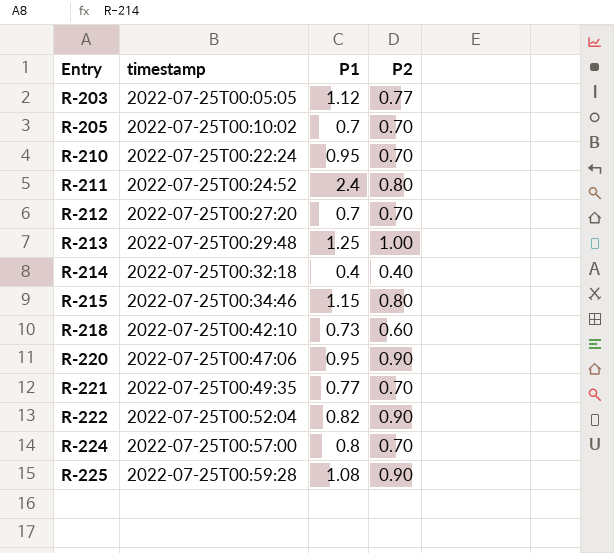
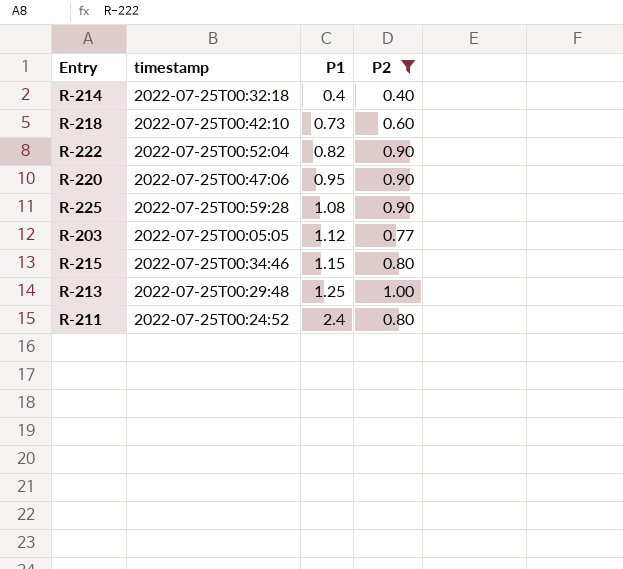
filter: none -> P2 != 0.70
row order: Entry ascending -> P1 ascending

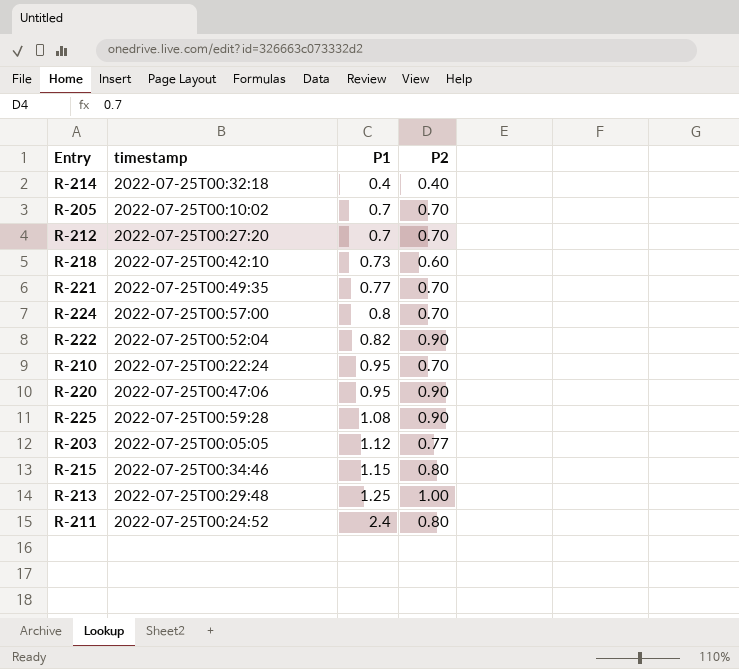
filter: P2 != 0.70 -> none

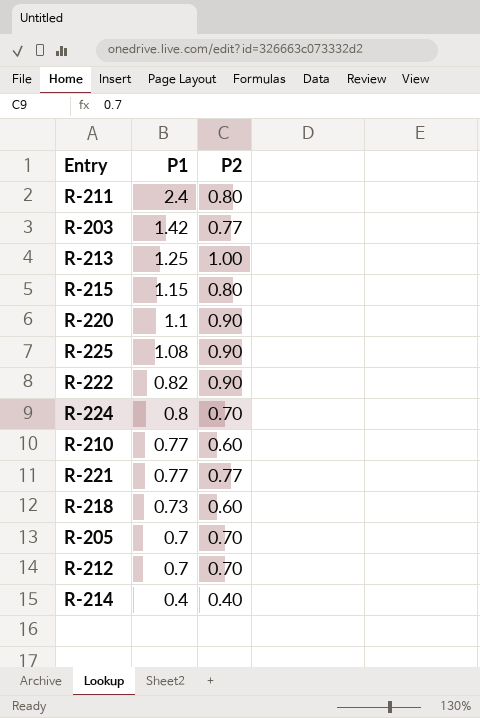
row order: P1 ascending -> P1 descending
column timestamp | position: 2 -> none
R-203 | P1: 1.12 -> 1.42
R-220 | P1: 0.95 -> 1.1
R-210 | P1: 0.95 -> 0.77
R-210 | P2: 0.70 -> 0.60
R-221 | P2: 0.70 -> 0.77

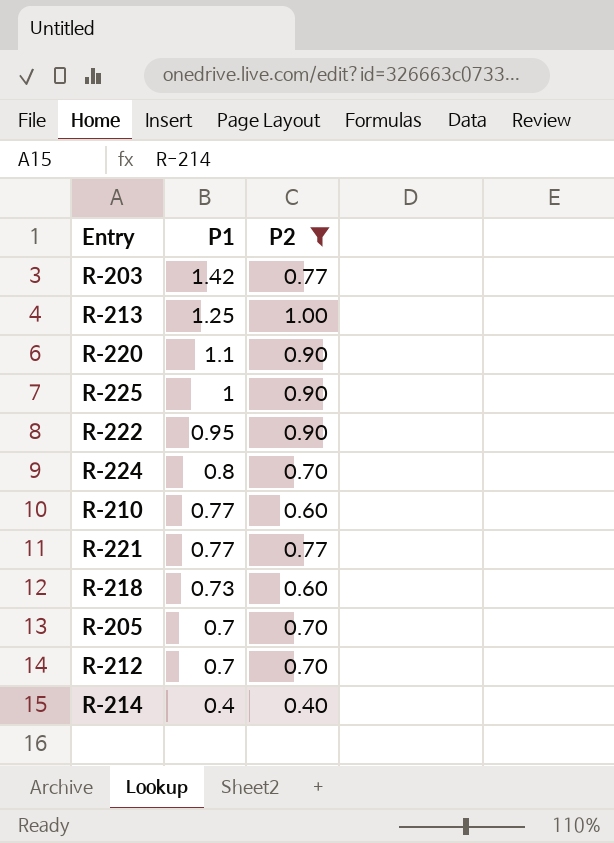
filter: none -> P2 != 0.80
R-225 | P1: 1.08 -> 1
R-222 | P1: 0.82 -> 0.95

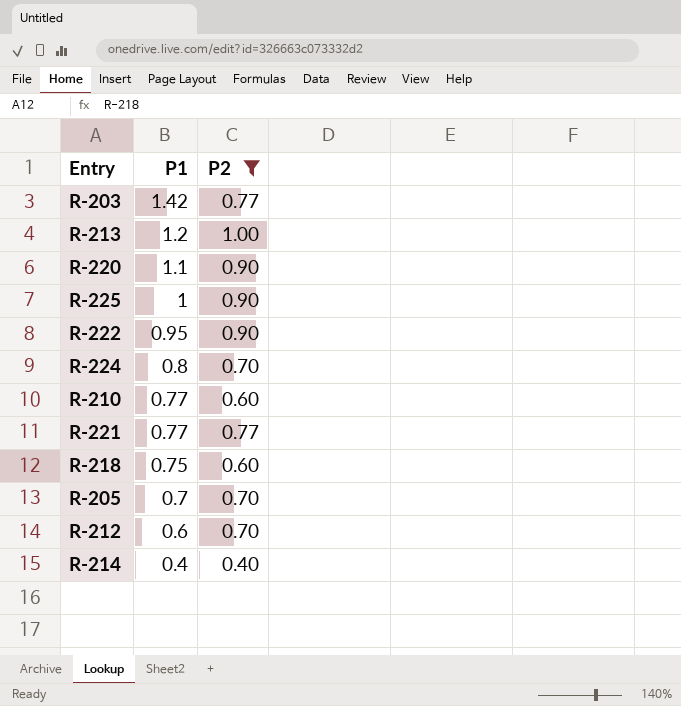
R-213 | P1: 1.25 -> 1.2
R-218 | P1: 0.73 -> 0.75
R-212 | P1: 0.7 -> 0.6

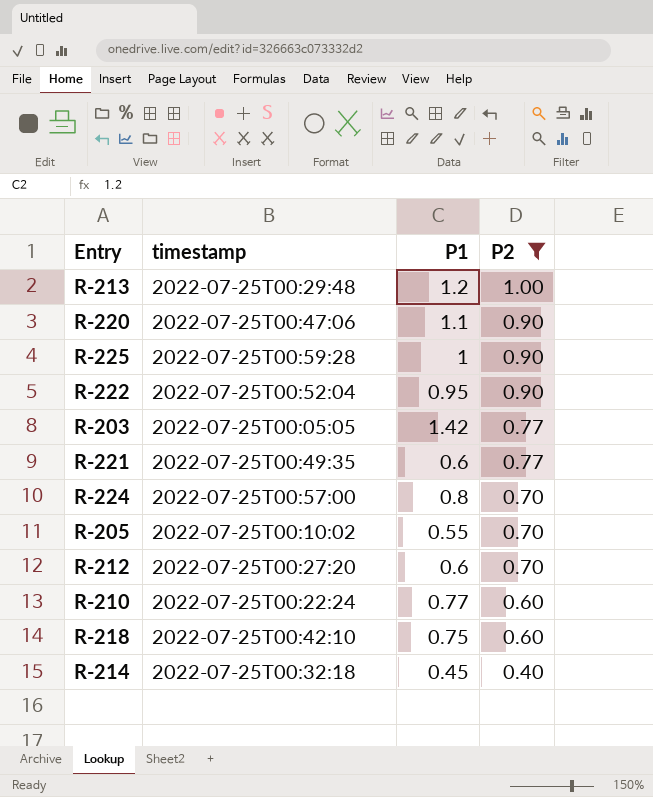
row order: P1 descending -> P2 descending
column timestamp | position: none -> 2
R-221 | P1: 0.77 -> 0.6
R-205 | P1: 0.7 -> 0.55
R-214 | P1: 0.4 -> 0.45

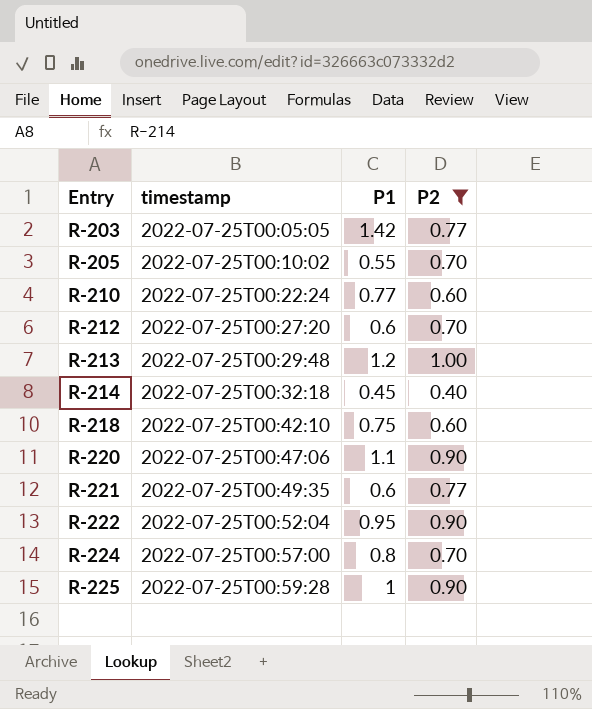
row order: P2 descending -> Entry ascending

